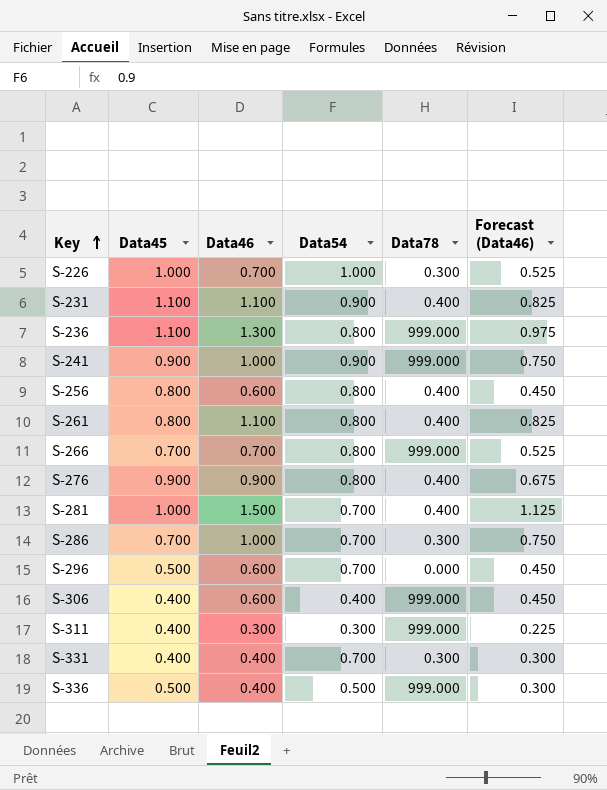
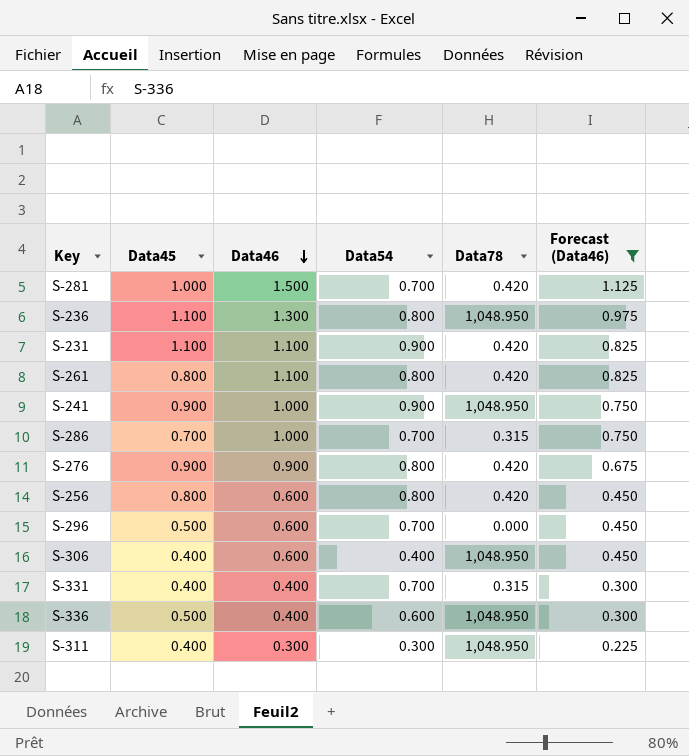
filter: none -> Forecast (Data46) != 0.525
row order: Key ascending -> Data46 descending
S-281 | Data78: 0.400 -> 0.420
S-236 | Data78: 999.000 -> 1,048.950
S-231 | Data78: 0.400 -> 0.420
S-261 | Data78: 0.400 -> 0.420
S-241 | Data78: 999.000 -> 1,048.950
S-286 | Data78: 0.300 -> 0.315
S-276 | Data78: 0.400 -> 0.420
S-256 | Data78: 0.400 -> 0.420
S-306 | Data78: 999.000 -> 1,048.950
S-331 | Data78: 0.300 -> 0.315
S-336 | Data54: 0.500 -> 0.600
S-336 | Data78: 999.000 -> 1,048.950
S-311 | Data78: 999.000 -> 1,048.950

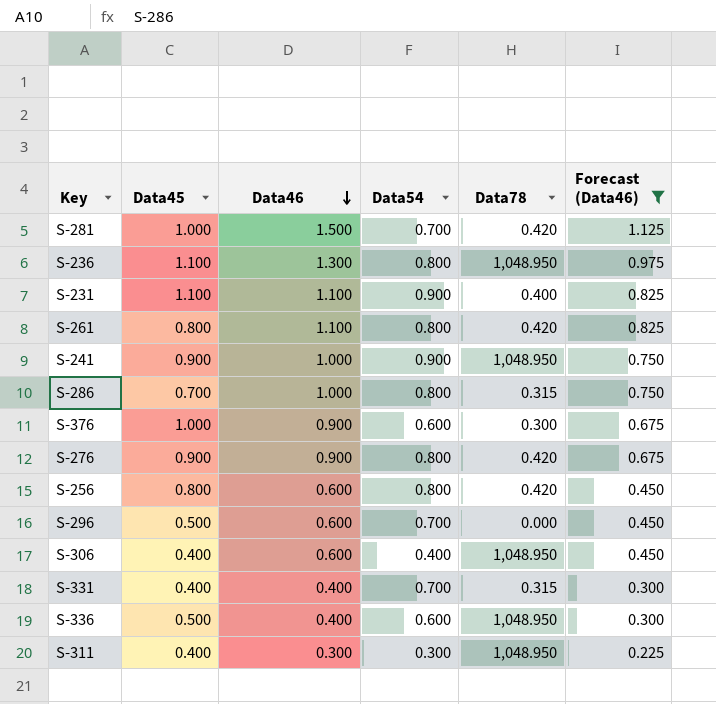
S-231 | Data78: 0.420 -> 0.400
S-286 | Data54: 0.700 -> 0.800
row S-376: none -> 1.000 | 0.900 | 0.600 | 0.300 | 0.675

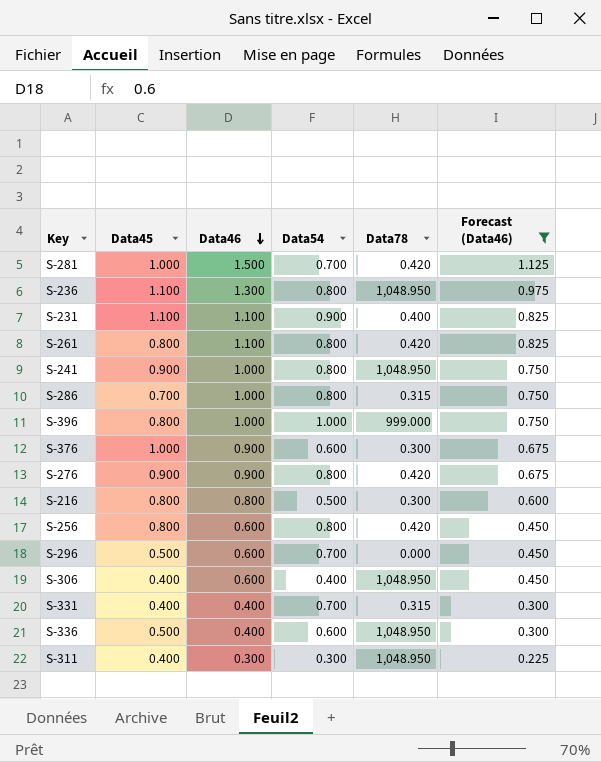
S-241 | Data54: 0.900 -> 0.800
row S-396: none -> 0.800 | 1.000 | 1.000 | 999.000 | 0.750
row S-216: none -> 0.800 | 0.800 | 0.500 | 0.300 | 0.600

